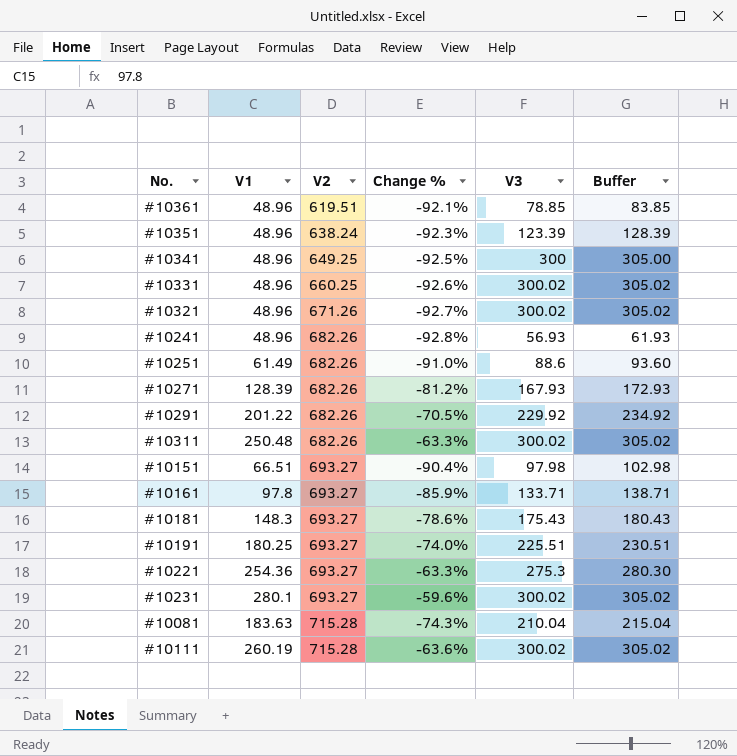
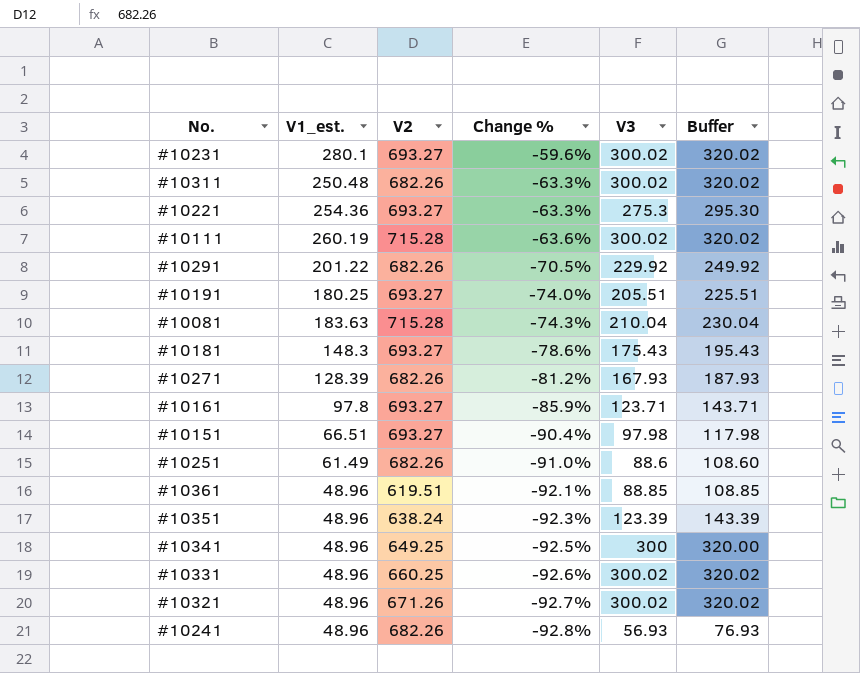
row order: V2 ascending -> Change % descending
column name: V1 -> V1_est.
column Buffer | formula: [V3] + 5 -> [V3] + 20
#10191 | V3: 225.51 -> 205.51
#10161 | V3: 133.71 -> 123.71
#10361 | V3: 78.85 -> 88.85

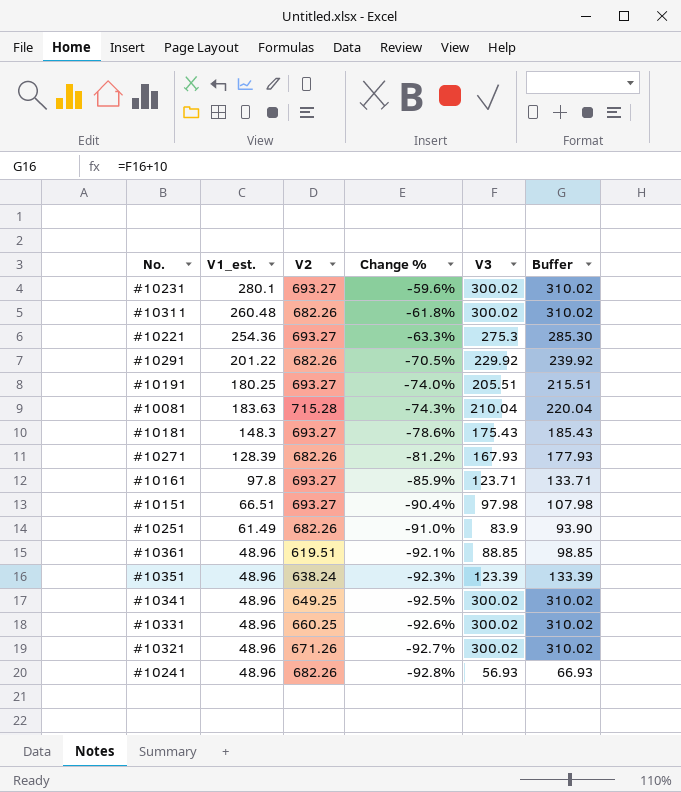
column Buffer | formula: [V3] + 20 -> [V3] + 10
row #10111: 260.19 | 715.28 | -63.6% | 300.02 | 320.02 -> none
#10311 | V1_est.: 250.48 -> 260.48
#10311 | Change %: -63.3% -> -61.8%
#10251 | V3: 88.6 -> 83.9
#10341 | V3: 300 -> 300.02

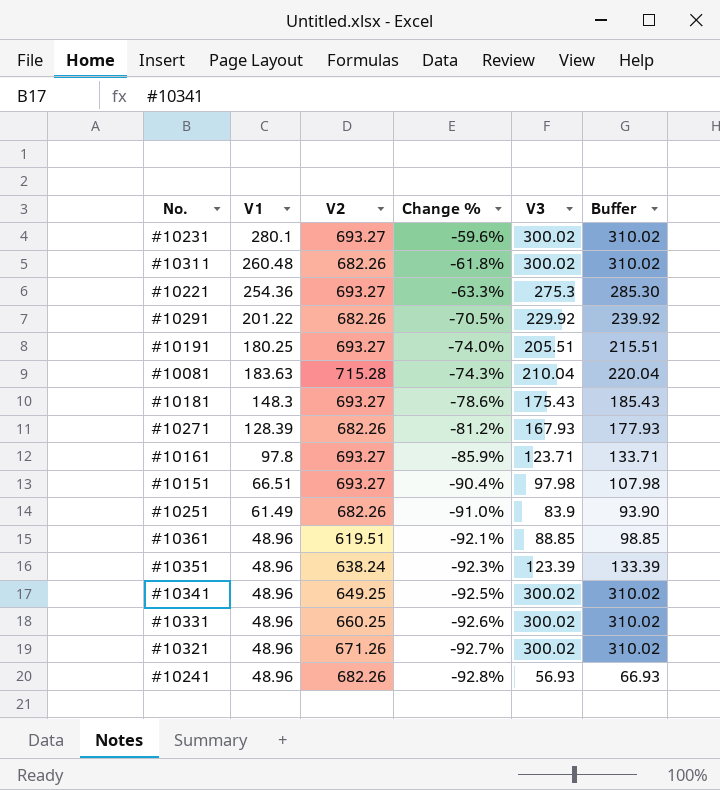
column name: V1_est. -> V1

